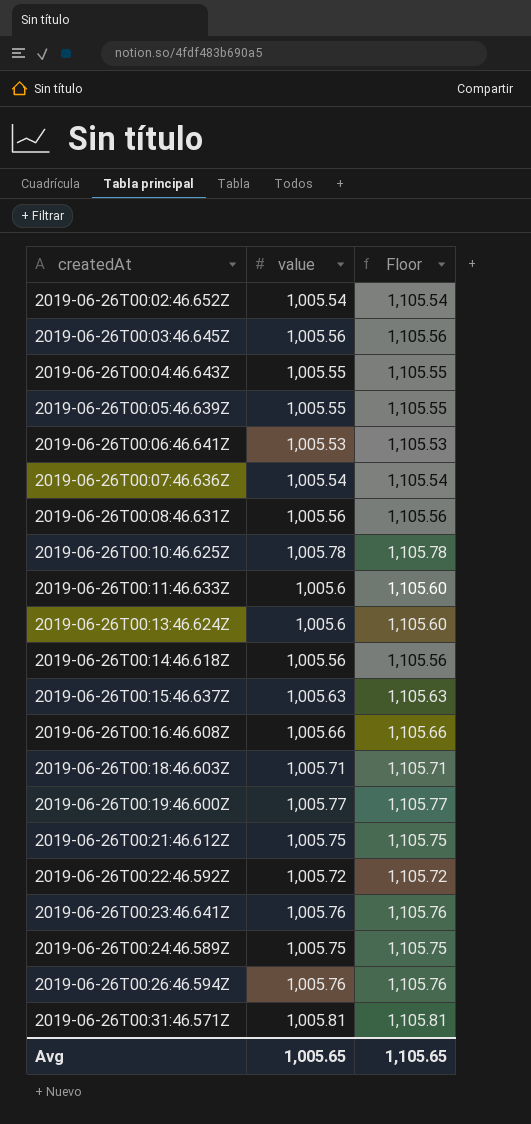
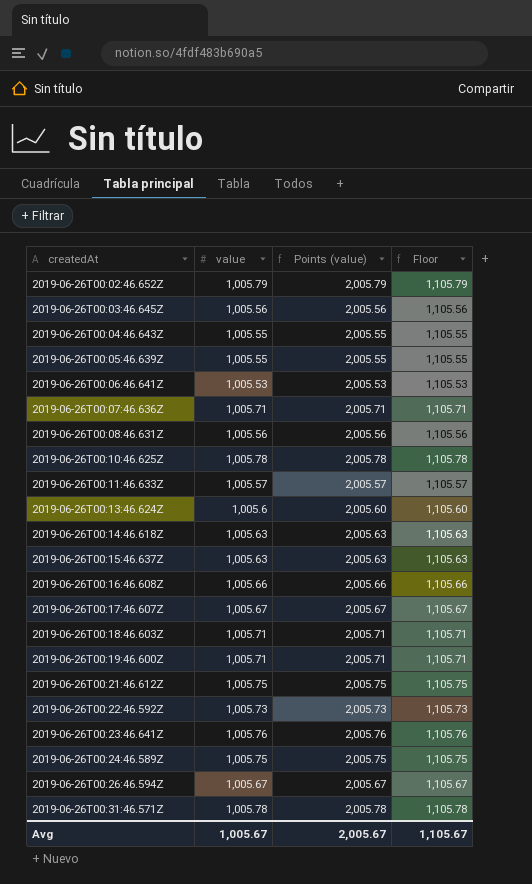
column Points (value) | formula: none -> [value] + 1000
2019-06-26T00:02:46.652Z | value: 1,005.54 -> 1,005.79
2019-06-26T00:02:46.652Z | Floor: 1,105.54 -> 1,105.79
2019-06-26T00:07:46.636Z | value: 1,005.54 -> 1,005.71
2019-06-26T00:07:46.636Z | Floor: 1,105.54 -> 1,105.71
2019-06-26T00:11:46.633Z | value: 1,005.6 -> 1,005.57
2019-06-26T00:11:46.633Z | Floor: 1,105.60 -> 1,105.57
2019-06-26T00:14:46.618Z | value: 1,005.56 -> 1,005.63
2019-06-26T00:14:46.618Z | Floor: 1,105.56 -> 1,105.63
row 2019-06-26T00:17:46.607Z: none -> 1,005.67 | 2,005.67 | 1,105.67
2019-06-26T00:19:46.600Z | value: 1,005.77 -> 1,005.71
2019-06-26T00:19:46.600Z | Floor: 1,105.77 -> 1,105.71
2019-06-26T00:22:46.592Z | value: 1,005.72 -> 1,005.73
2019-06-26T00:22:46.592Z | Floor: 1,105.72 -> 1,105.73
2019-06-26T00:26:46.594Z | value: 1,005.76 -> 1,005.67
2019-06-26T00:26:46.594Z | Floor: 1,105.76 -> 1,105.67
2019-06-26T00:31:46.571Z | value: 1,005.81 -> 1,005.78
2019-06-26T00:31:46.571Z | Floor: 1,105.81 -> 1,105.78
Avg | value: 1,005.65 -> 1,005.67
Avg | Floor: 1,105.65 -> 1,105.67

